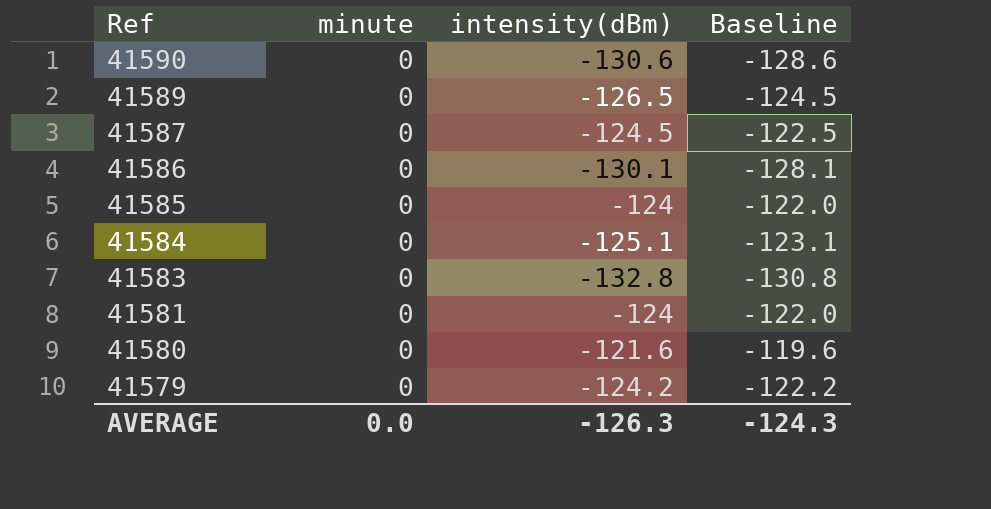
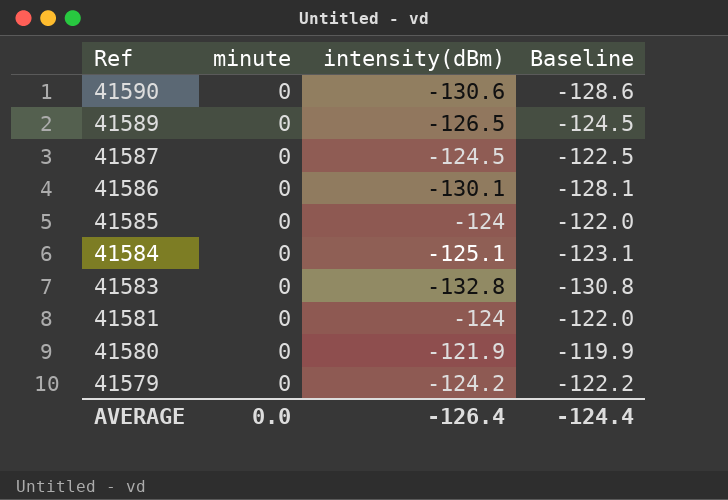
41580 | intensity(dBm): -121.6 -> -121.9
41580 | Baseline: -119.6 -> -119.9
AVERAGE | intensity(dBm): -126.3 -> -126.4
AVERAGE | Baseline: -124.3 -> -124.4

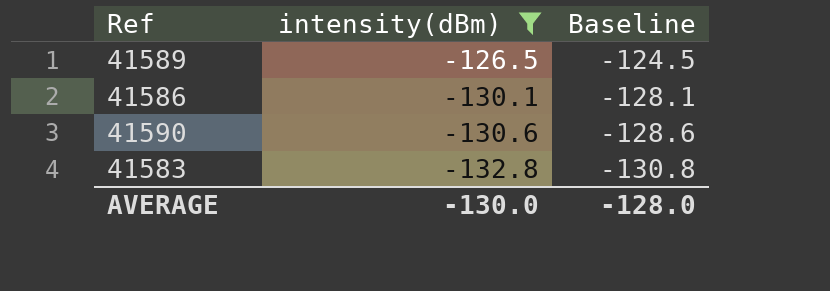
filter: none -> intensity(dBm) <= -126.5
row order: Ref descending -> intensity(dBm) descending
column minute | position: 2 -> none
AVERAGE | intensity(dBm): -126.4 -> -130.0
AVERAGE | Baseline: -124.4 -> -128.0

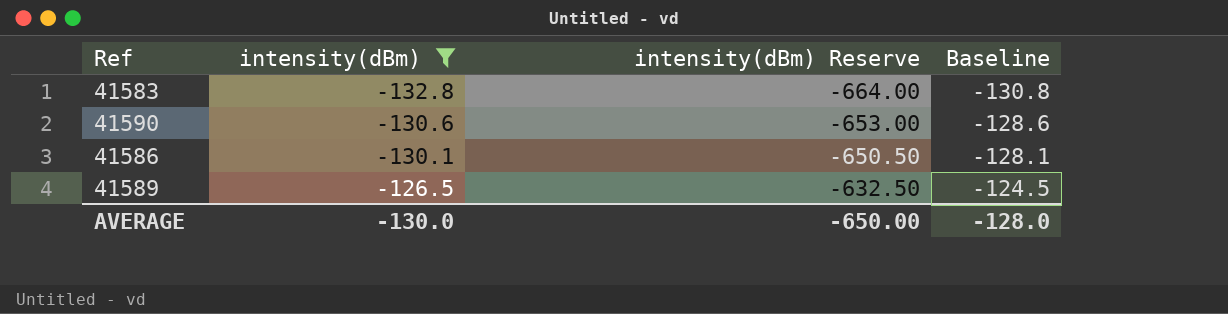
row order: intensity(dBm) descending -> intensity(dBm) ascending
column intensity(dBm) Reserve | formula: none -> [intensity(dBm)] * 5

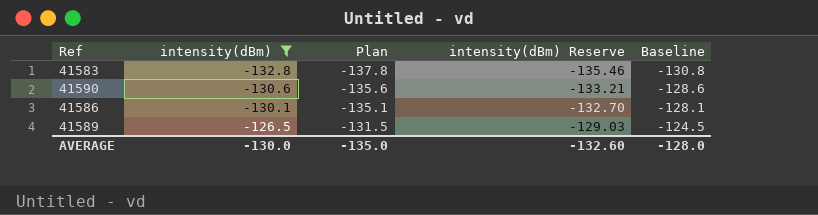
column Plan | formula: none -> [intensity(dBm)] - 5
column intensity(dBm) Reserve | formula: [intensity(dBm)] * 5 -> [intensity(dBm)] * 1.02
AVERAGE | intensity(dBm) Reserve: -650.00 -> -132.60

